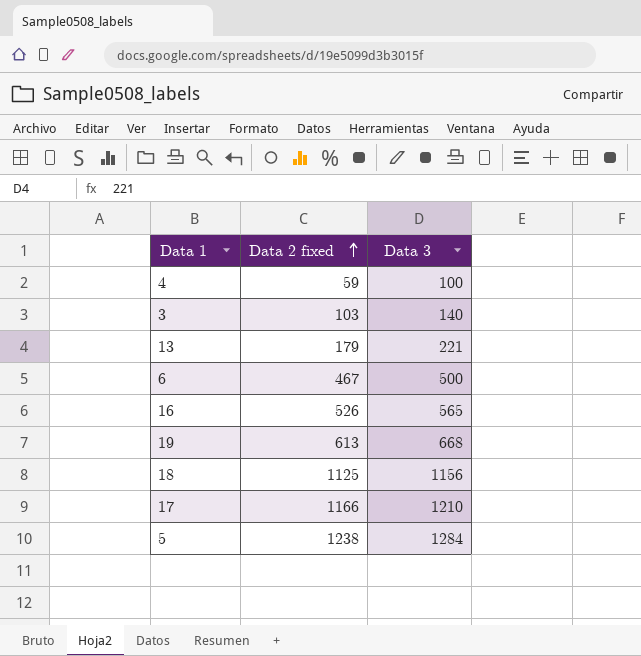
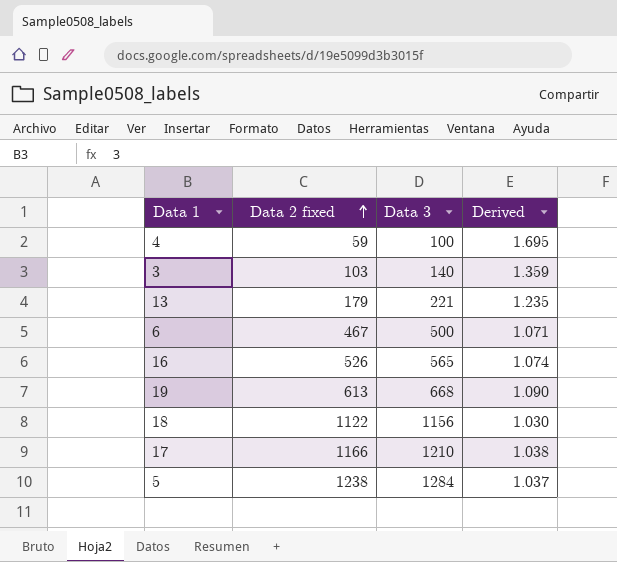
column Derived | formula: none -> [Data 3] / [Data 2 fixed]
18 | Data 2 fixed: 1125 -> 1122

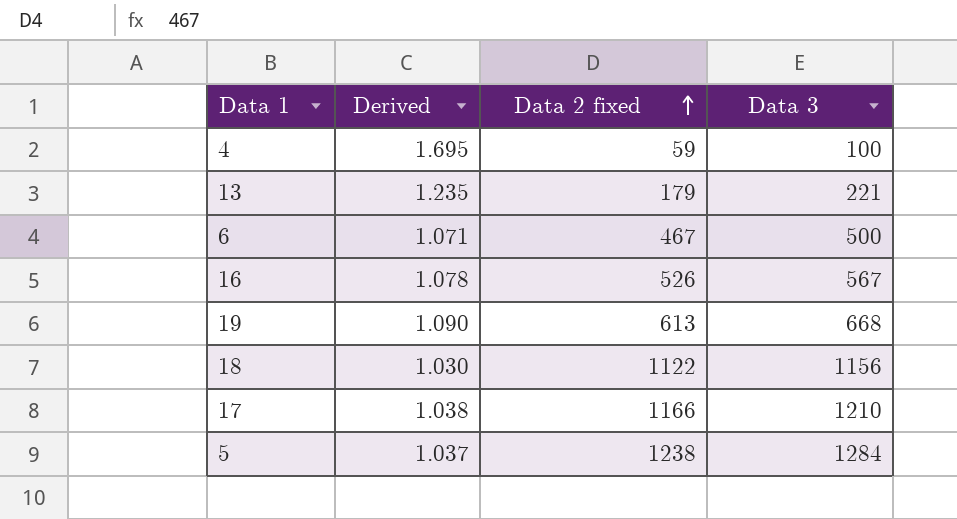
column Derived | position: 4 -> 2
row 3: 103 | 140 | 1.359 -> none
16 | Derived: 1.074 -> 1.078
16 | Data 3: 565 -> 567

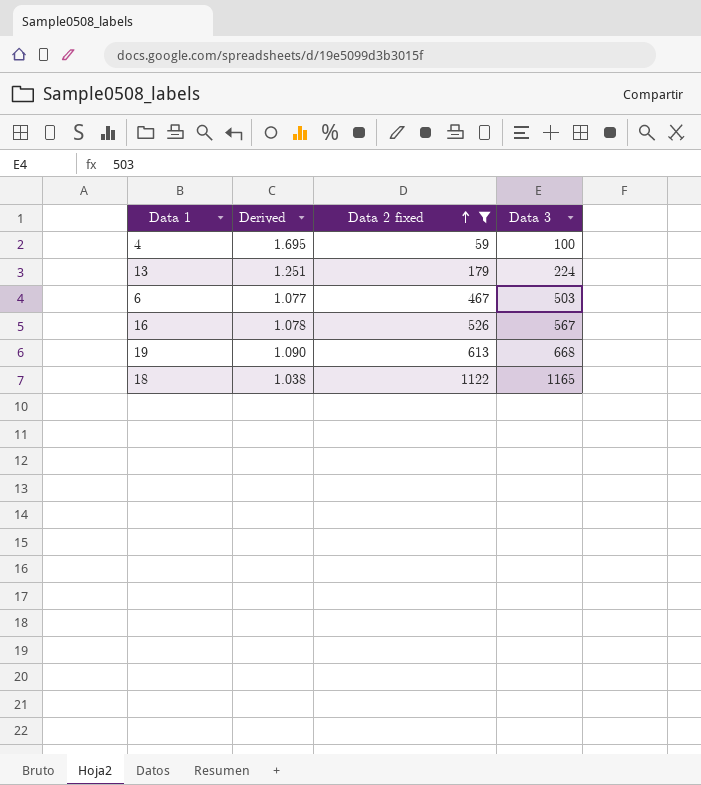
filter: none -> Data 2 fixed <= 1122
13 | Derived: 1.235 -> 1.251
13 | Data 3: 221 -> 224
6 | Derived: 1.071 -> 1.077
6 | Data 3: 500 -> 503
18 | Derived: 1.030 -> 1.038
18 | Data 3: 1156 -> 1165

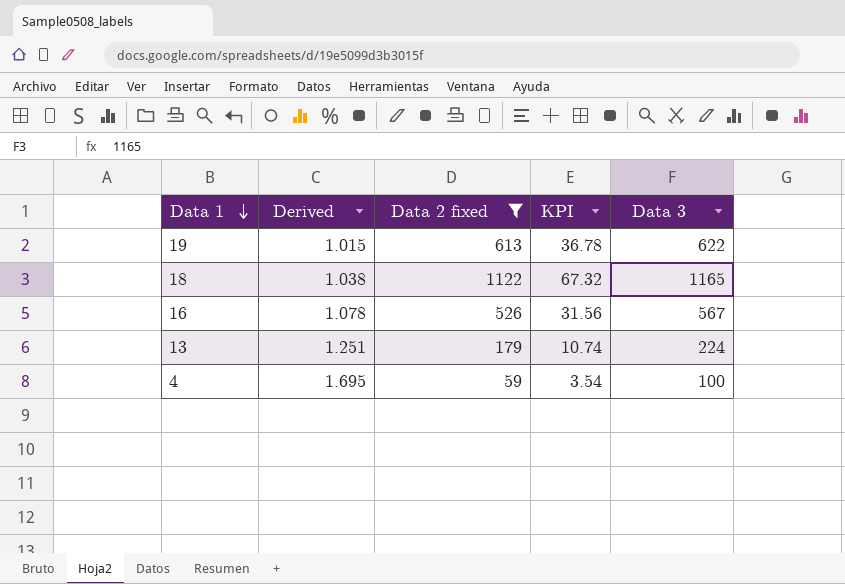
row order: Data 2 fixed ascending -> Data 1 descending
column KPI | formula: none -> [Data 2 fixed] * 0.06
row 6: 1.077 | 467 | 503 -> none
19 | Derived: 1.090 -> 1.015
19 | Data 3: 668 -> 622

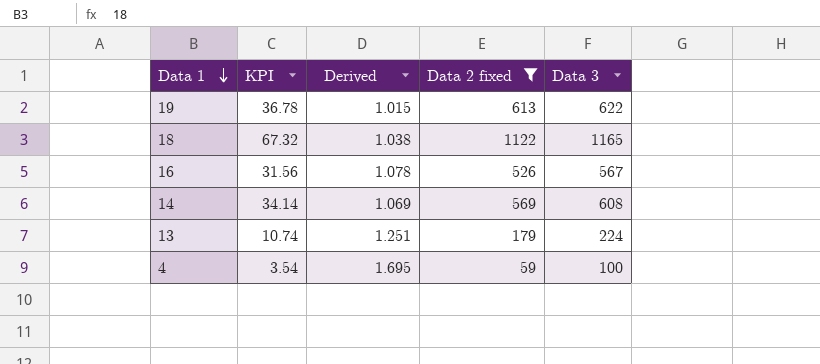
column KPI | position: 4 -> 2
row 14: none -> 34.14 | 1.069 | 569 | 608

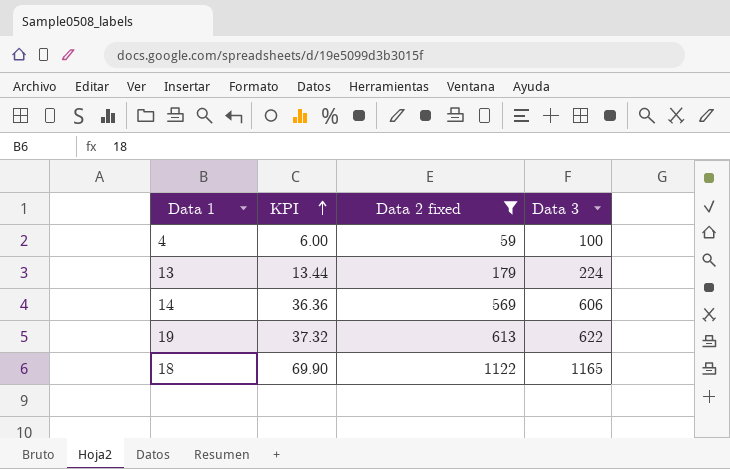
row order: Data 1 descending -> KPI ascending
column Derived | formula: [Data 3] / [Data 2 fixed] -> none
column KPI | formula: [Data 2 fixed] * 0.06 -> [Data 3] * 0.06
row 16: 31.56 | 1.078 | 526 | 567 -> none
14 | Data 3: 608 -> 606

